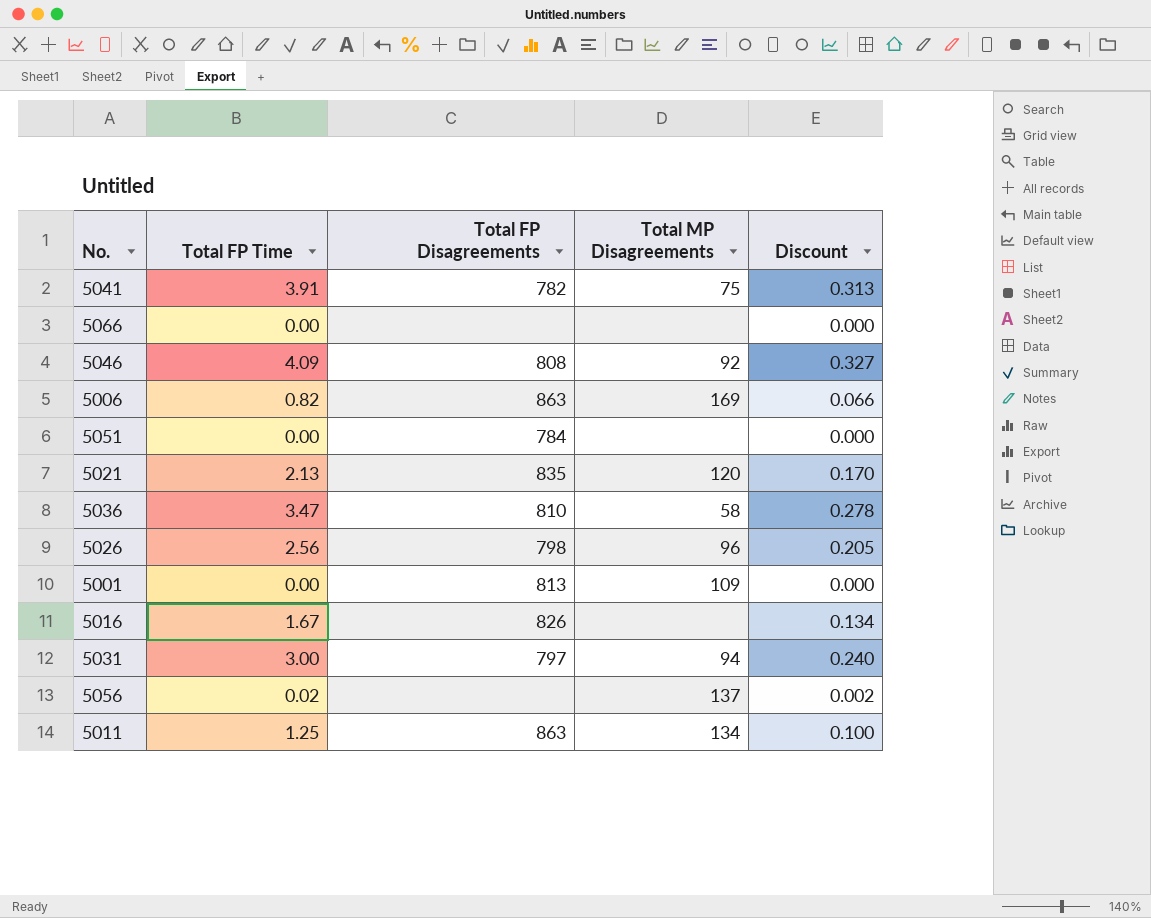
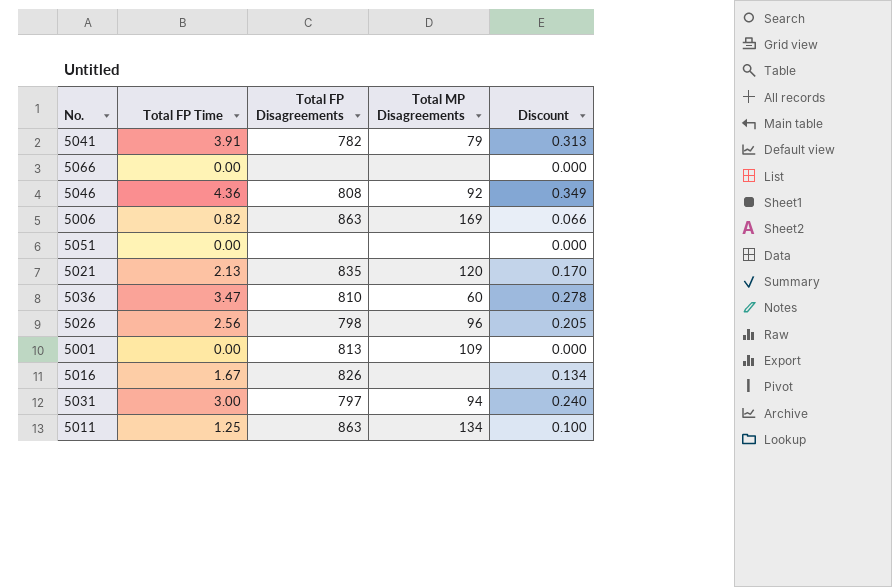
row 5056: 0.02 | none | 137 | 0.002 -> none
5041 | Total MP Disagreements: 75 -> 79
5046 | Total FP Time: 4.09 -> 4.36
5046 | Discount: 0.327 -> 0.349
5051 | Total FP Disagreements: 784 -> none
5036 | Total MP Disagreements: 58 -> 60

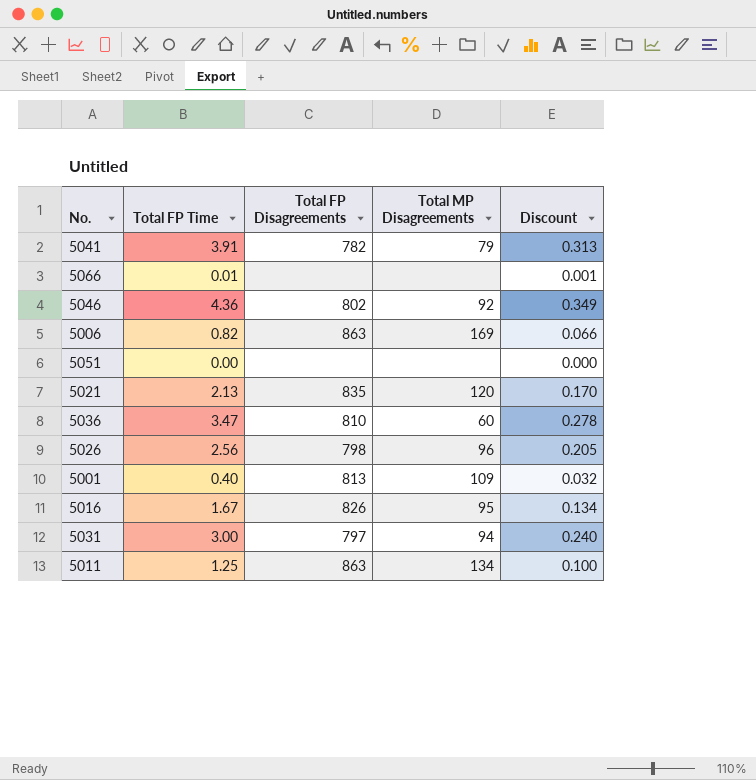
5066 | Total FP Time: 0.00 -> 0.01
5066 | Discount: 0.000 -> 0.001
5046 | Total FP Disagreements: 808 -> 802
5001 | Total FP Time: 0.00 -> 0.40
5001 | Discount: 0.000 -> 0.032
5016 | Total MP Disagreements: none -> 95

